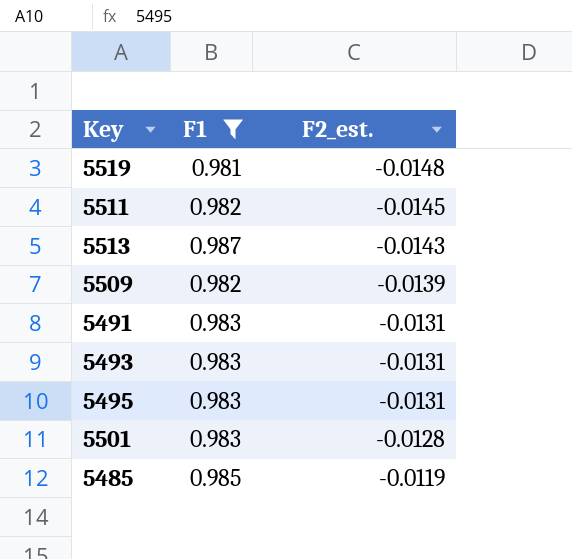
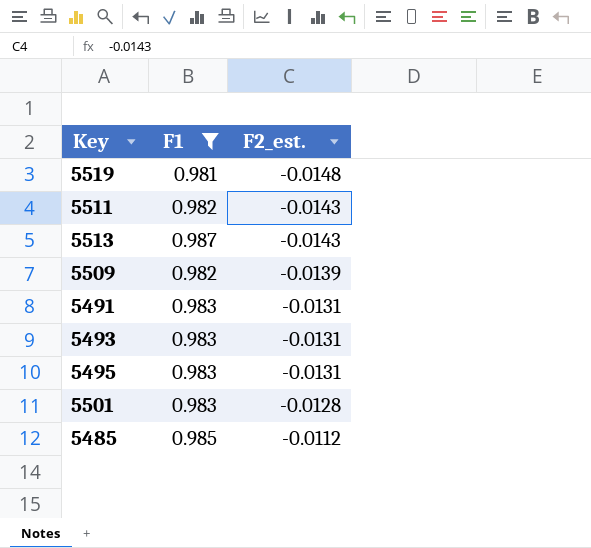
5511 | F2_est.: -0.0145 -> -0.0143
5485 | F2_est.: -0.0119 -> -0.0112

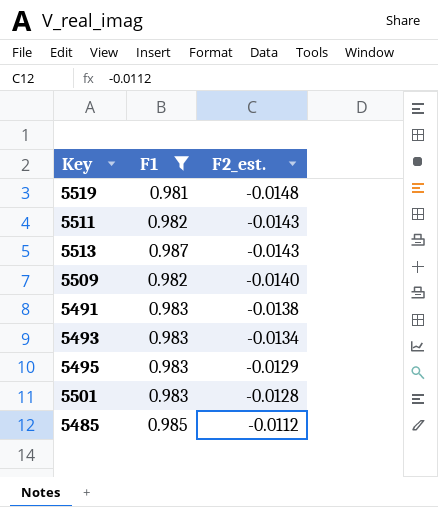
5509 | F2_est.: -0.0139 -> -0.0140
5491 | F2_est.: -0.0131 -> -0.0138
5493 | F2_est.: -0.0131 -> -0.0134
5495 | F2_est.: -0.0131 -> -0.0129

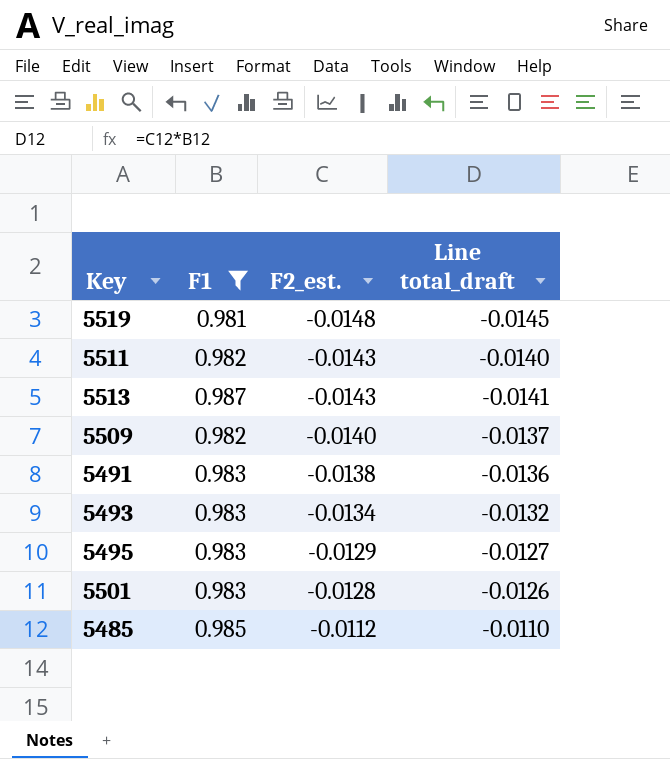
column Line total_draft | formula: none -> [F1] * [F2_est.]

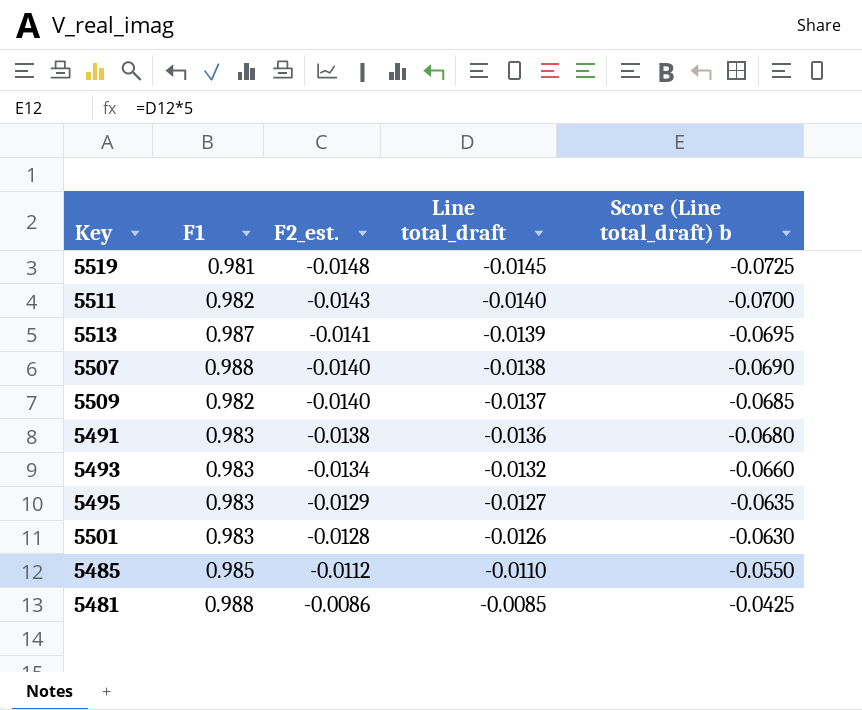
filter: F1 != 0.988 -> none
column Score (Line total_draft) b | formula: none -> [Line total_draft] * 5
5513 | F2_est.: -0.0143 -> -0.0141
5513 | Line total_draft: -0.0141 -> -0.0139

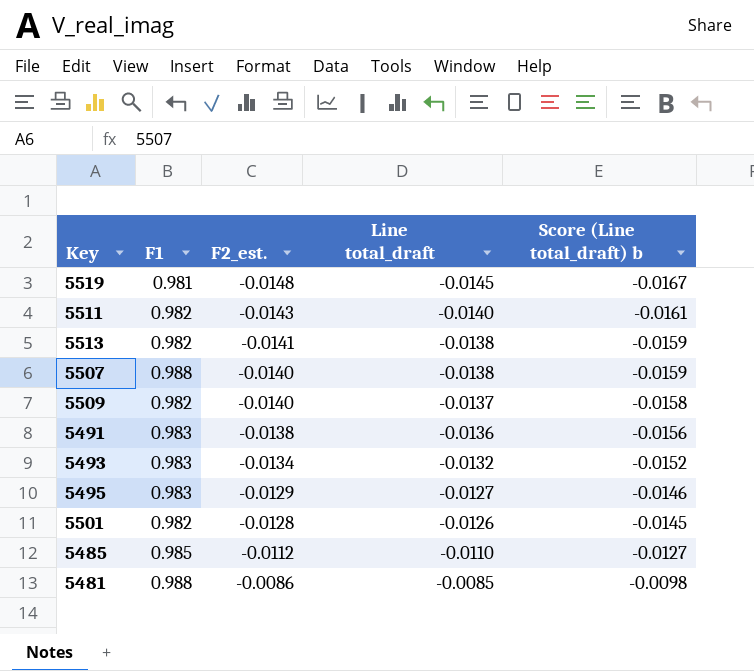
column Score (Line total_draft) b | formula: [Line total_draft] * 5 -> [Line total_draft] * 1.15
5513 | F1: 0.987 -> 0.982
5513 | Line total_draft: -0.0139 -> -0.0138
5501 | F1: 0.983 -> 0.982

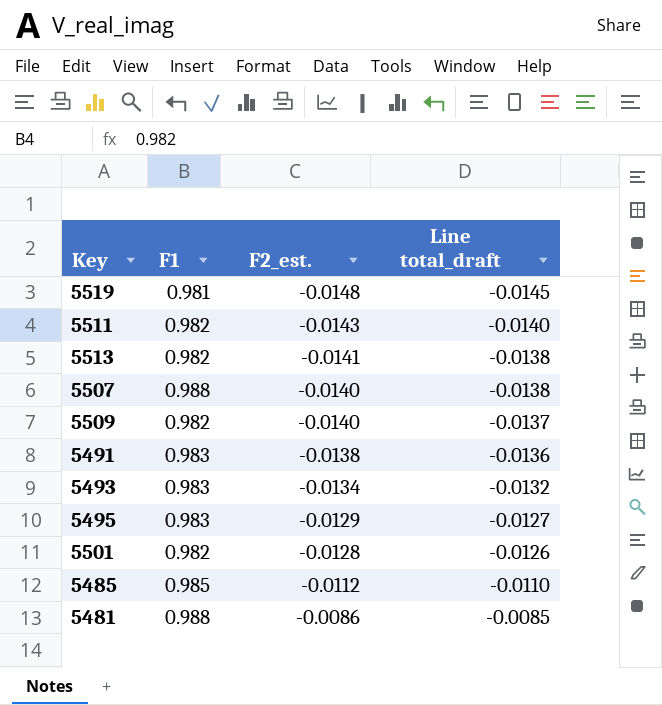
column Score (Line total_draft) b | formula: [Line total_draft] * 1.15 -> none

